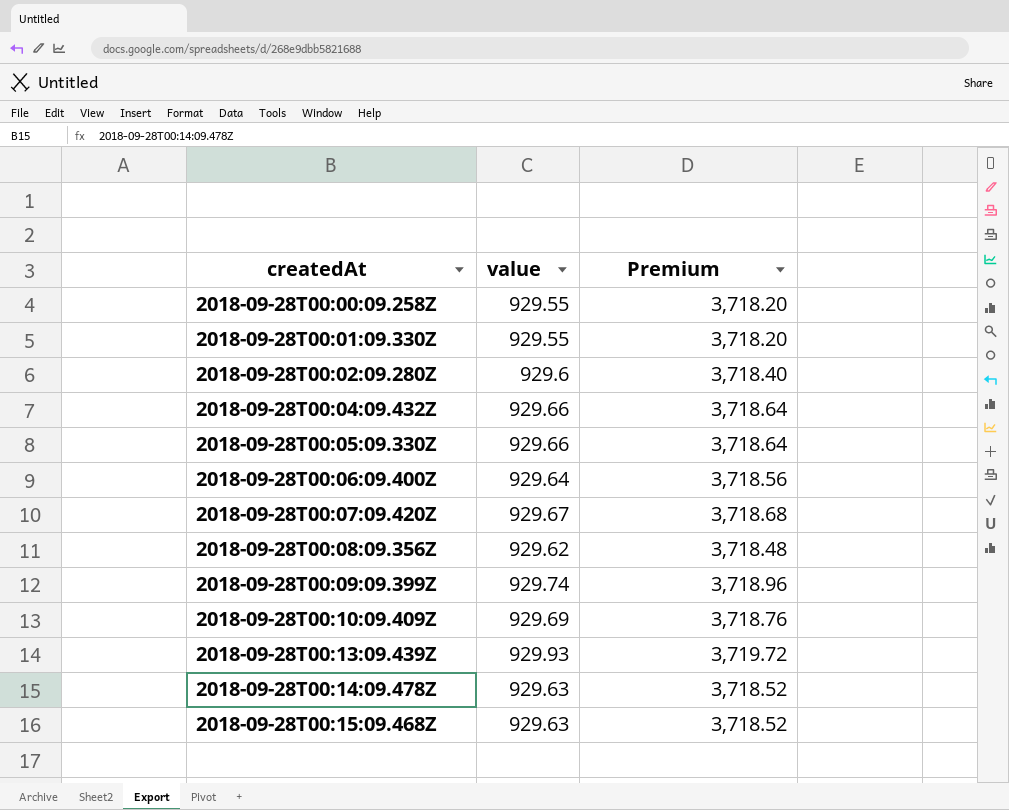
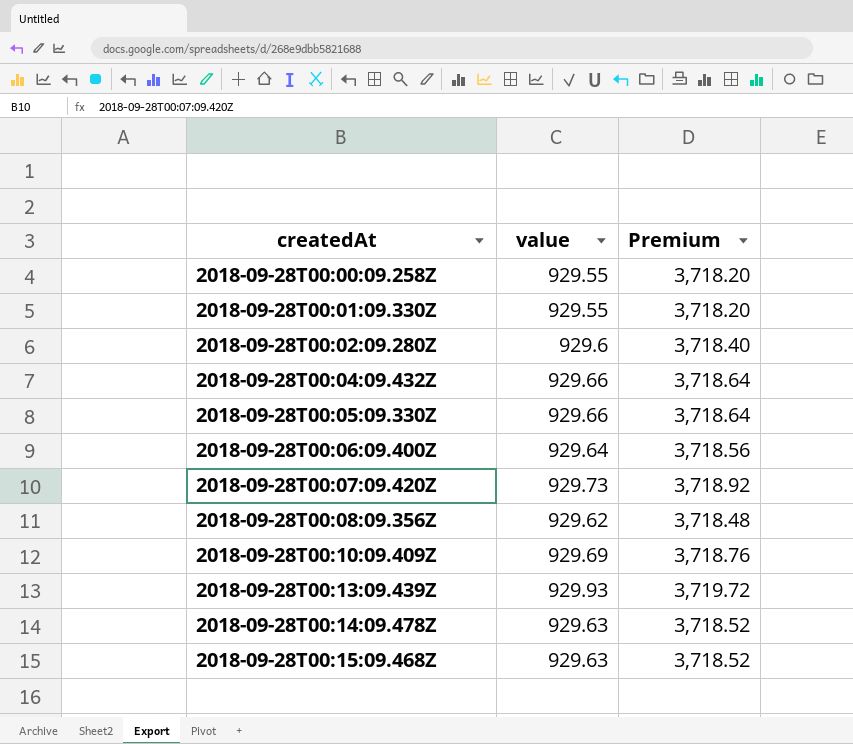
row 2018-09-28T00:09:09.399Z: 929.74 | 3,718.96 -> none
2018-09-28T00:07:09.420Z | value: 929.67 -> 929.73
2018-09-28T00:07:09.420Z | Premium: 3,718.68 -> 3,718.92

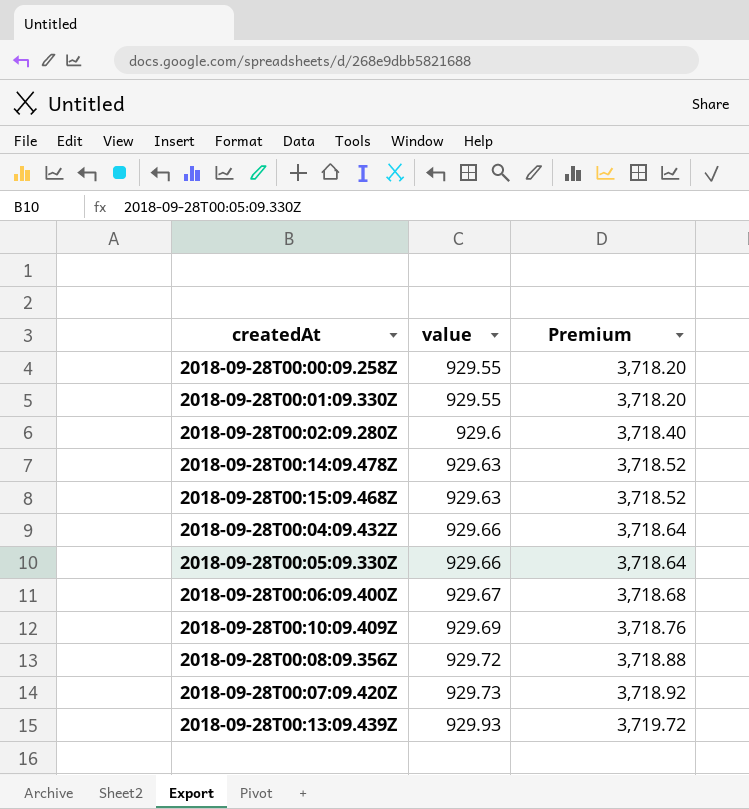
row order: createdAt ascending -> value ascending
2018-09-28T00:06:09.400Z | value: 929.64 -> 929.67
2018-09-28T00:06:09.400Z | Premium: 3,718.56 -> 3,718.68
2018-09-28T00:08:09.356Z | value: 929.62 -> 929.72
2018-09-28T00:08:09.356Z | Premium: 3,718.48 -> 3,718.88

